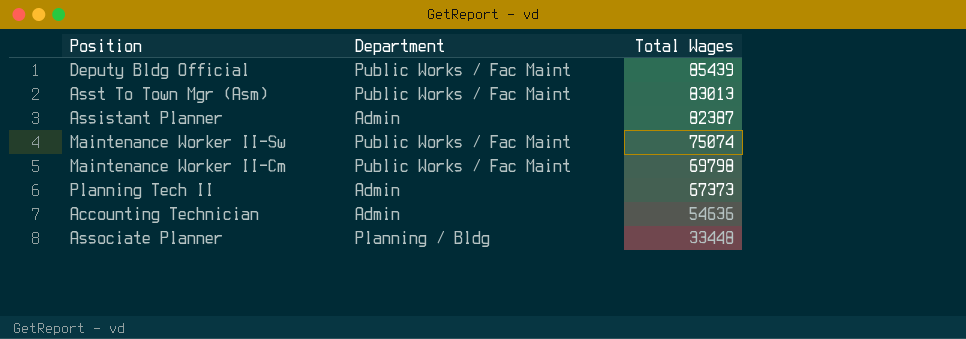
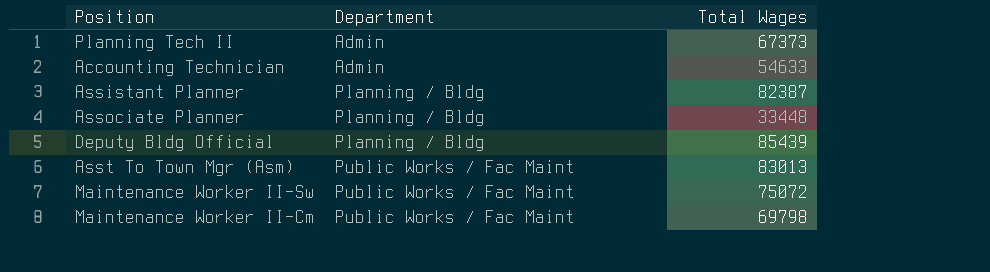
row order: Total Wages descending -> Department ascending
Accounting Technician | Total Wages: 54636 -> 54633
Assistant Planner | Department: Admin -> Planning / Bldg
Deputy Bldg Official | Department: Public Works / Fac Maint -> Planning / Bldg
Maintenance Worker II-Sw | Total Wages: 75074 -> 75072

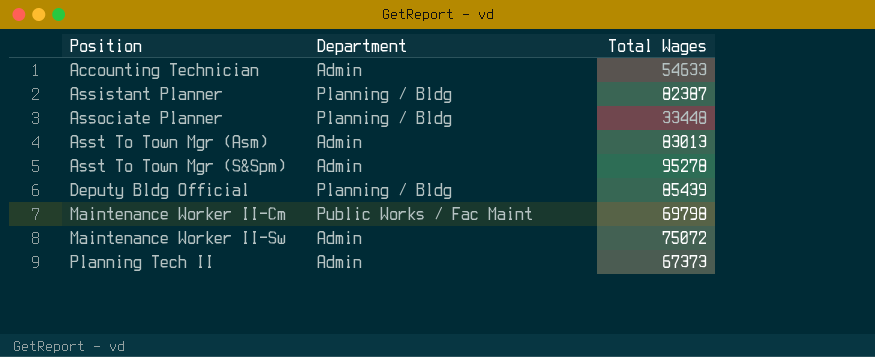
row order: Department ascending -> Position ascending
Asst To Town Mgr (Asm) | Department: Public Works / Fac Maint -> Admin
row Asst To Town Mgr (S&Spm): none -> Admin | 95278
Maintenance Worker II-Sw | Department: Public Works / Fac Maint -> Admin

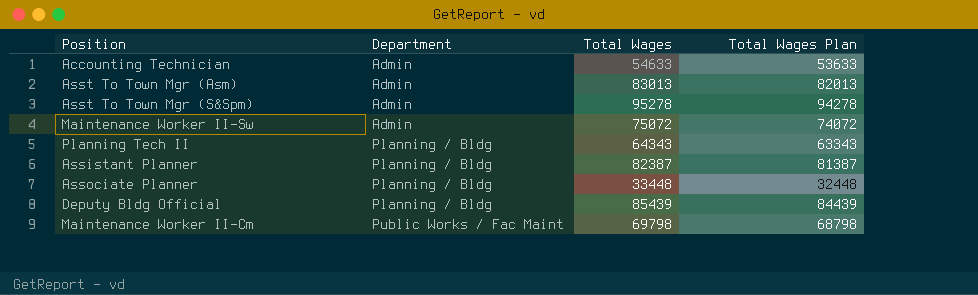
row order: Position ascending -> Department ascending
column Total Wages Plan | formula: none -> [Total Wages] - 1000
Planning Tech II | Department: Admin -> Planning / Bldg
Planning Tech II | Total Wages: 67373 -> 64343

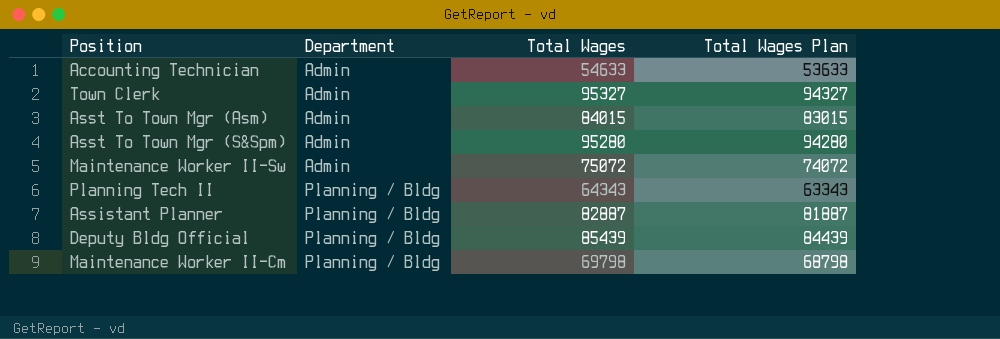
row Associate Planner: Planning / Bldg | 33448 | 32448 -> none
row Town Clerk: none -> Admin | 95327 | 94327
Asst To Town Mgr (Asm) | Total Wages: 83013 -> 84015
Asst To Town Mgr (Asm) | Total Wages Plan: 82013 -> 83015
Asst To Town Mgr (S&Spm) | Total Wages: 95278 -> 95280
Asst To Town Mgr (S&Spm) | Total Wages Plan: 94278 -> 94280
Assistant Planner | Total Wages: 82387 -> 82887
Assistant Planner | Total Wages Plan: 81387 -> 81887
Maintenance Worker II-Cm | Department: Public Works / Fac Maint -> Planning / Bldg

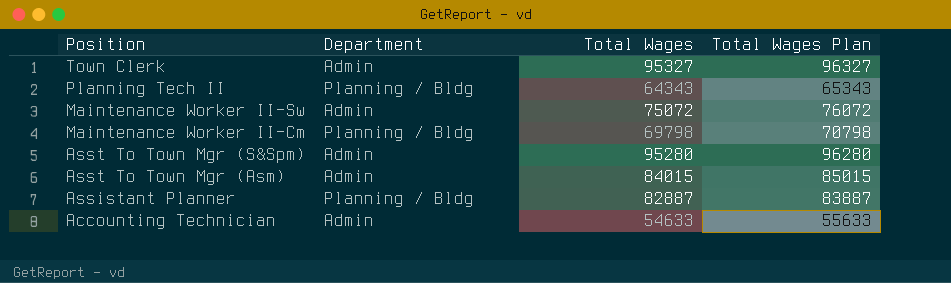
row order: Department ascending -> Position descending
column Total Wages Plan | formula: [Total Wages] - 1000 -> [Total Wages] + 1000
row Deputy Bldg Official: Planning / Bldg | 85439 | 84439 -> none

